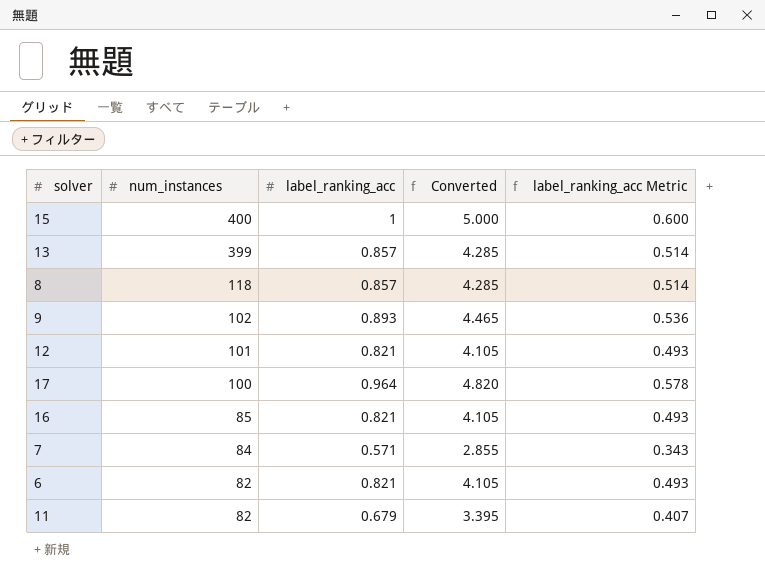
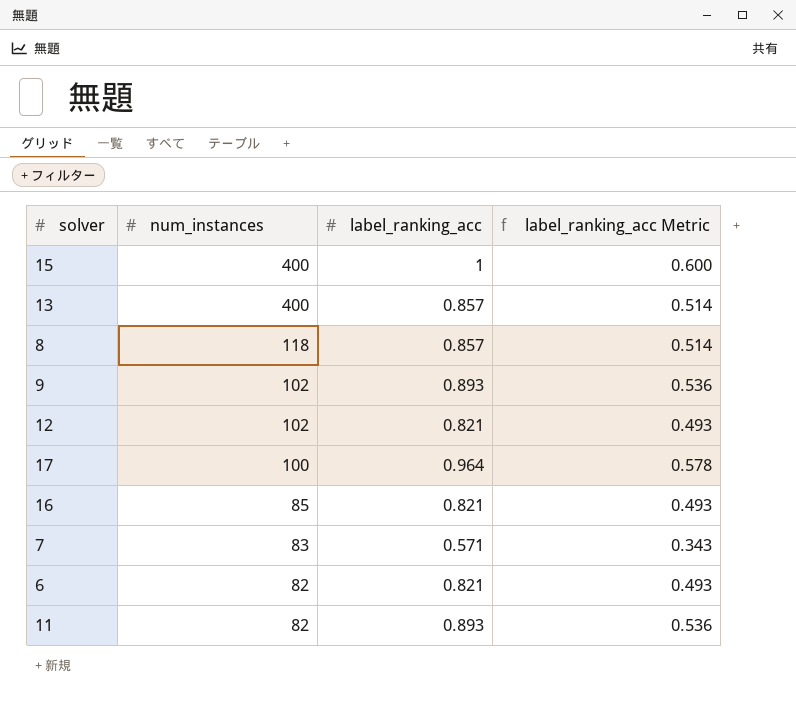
column Converted | formula: [label_ranking_acc] * 5 -> none
13 | num_instances: 399 -> 400
12 | num_instances: 101 -> 102
7 | num_instances: 84 -> 83
11 | label_ranking_acc: 0.679 -> 0.893
11 | label_ranking_acc Metric: 0.407 -> 0.536

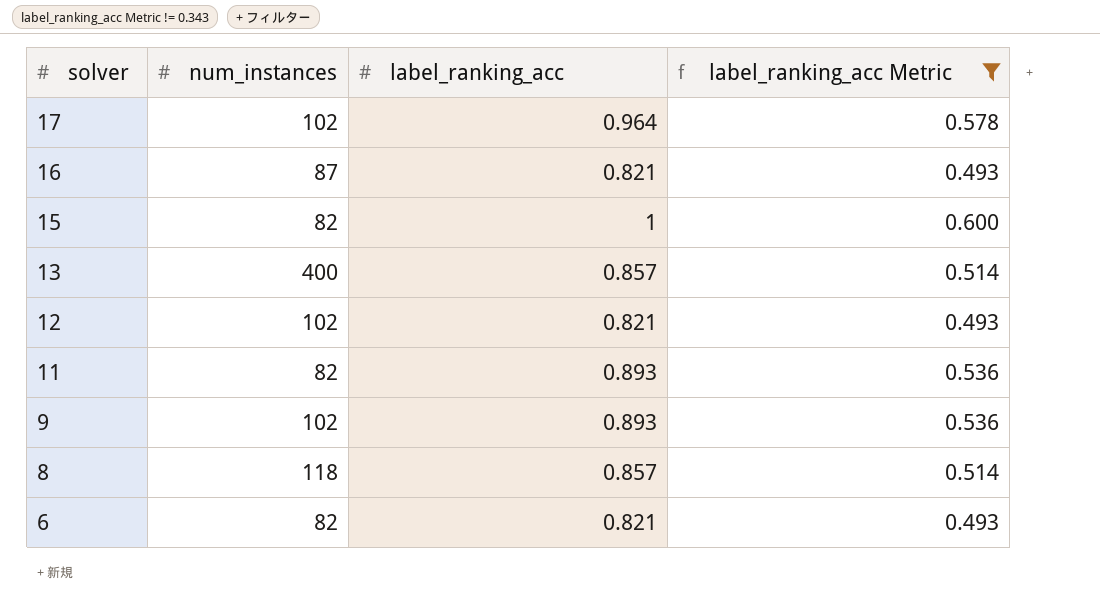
filter: none -> label_ranking_acc Metric != 0.343
row order: num_instances descending -> solver descending
17 | num_instances: 100 -> 102
16 | num_instances: 85 -> 87
15 | num_instances: 400 -> 82

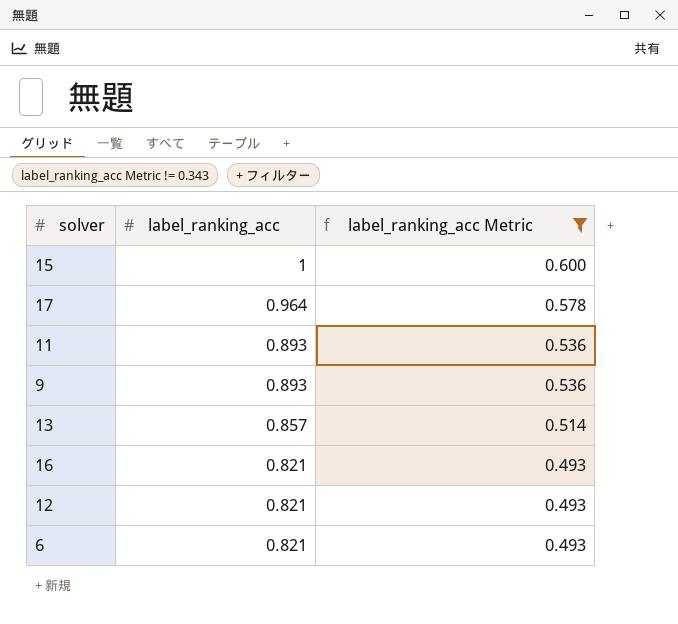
row order: solver descending -> label_ranking_acc descending
column num_instances | position: 2 -> none
row 8: 118 | 0.857 | 0.514 -> none

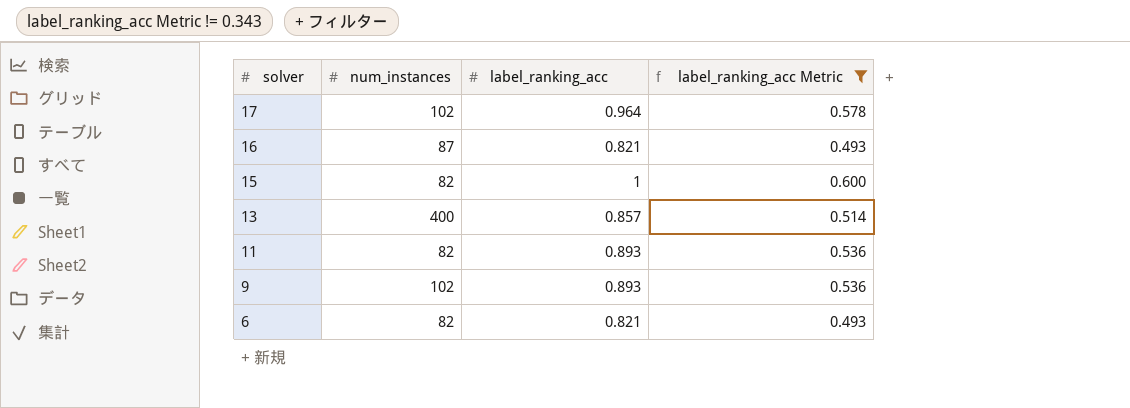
row order: label_ranking_acc descending -> solver descending
column num_instances | position: none -> 2
row 12: 0.821 | 0.493 -> none

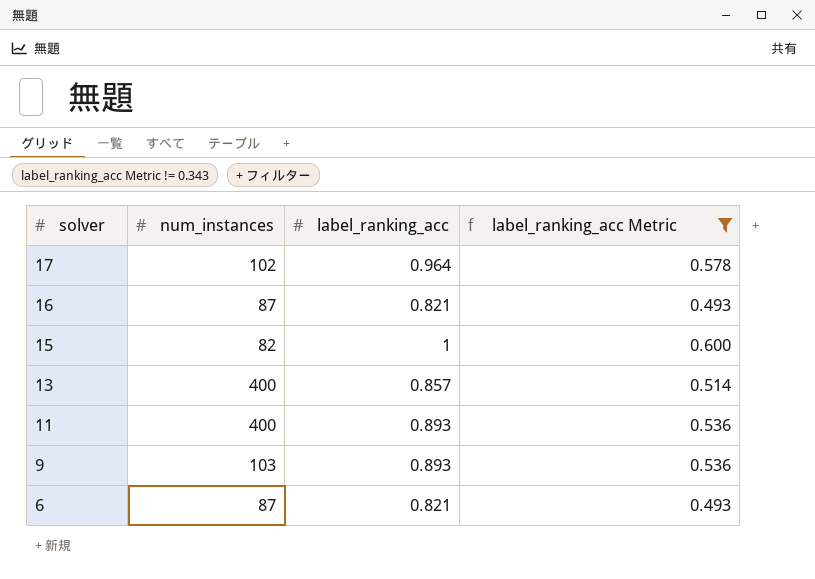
11 | num_instances: 82 -> 400
9 | num_instances: 102 -> 103
6 | num_instances: 82 -> 87

